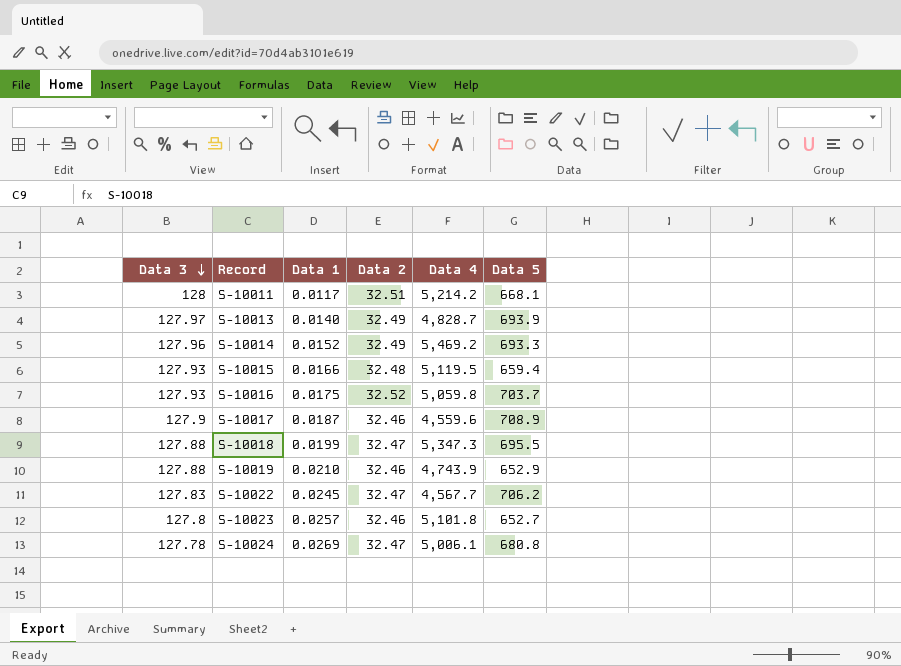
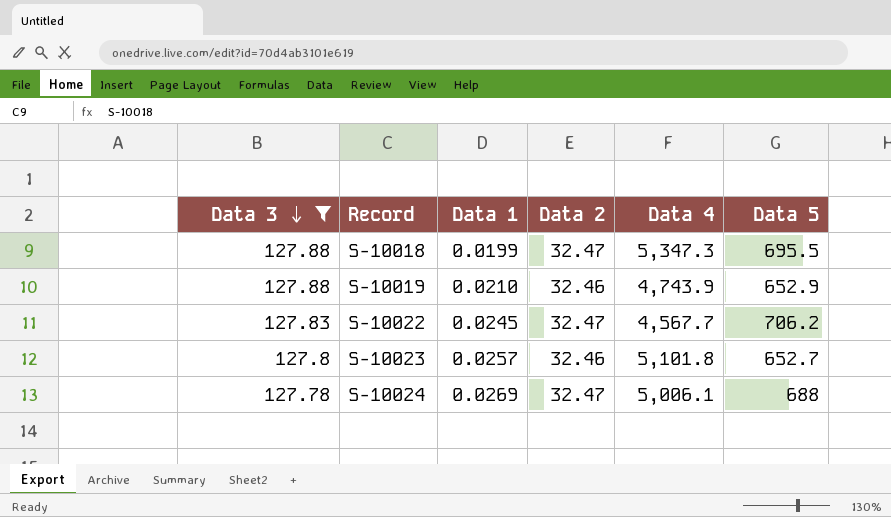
filter: none -> Data 3 <= 127.88
S-10024 | Data 5: 680.8 -> 688

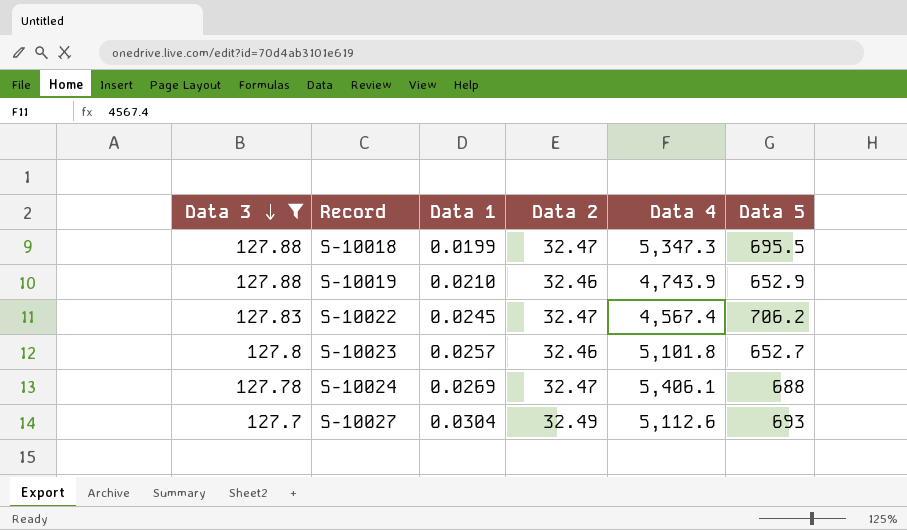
S-10022 | Data 4: 4,567.7 -> 4,567.4
S-10024 | Data 4: 5,006.1 -> 5,406.1
row S-10027: none -> 127.7 | 0.0304 | 32.49 | 5,112.6 | 693

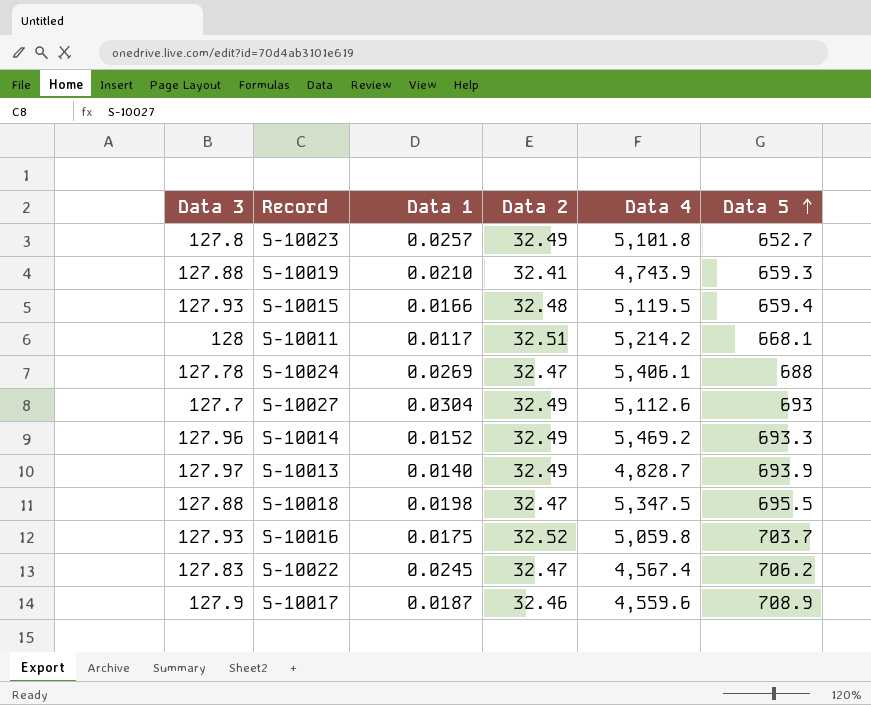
filter: Data 3 <= 127.88 -> none
row order: Data 3 descending -> Data 5 ascending
S-10023 | Data 2: 32.46 -> 32.49
S-10019 | Data 2: 32.46 -> 32.41
S-10019 | Data 5: 652.9 -> 659.3
S-10018 | Data 1: 0.0199 -> 0.0198
S-10018 | Data 4: 5,347.3 -> 5,347.5

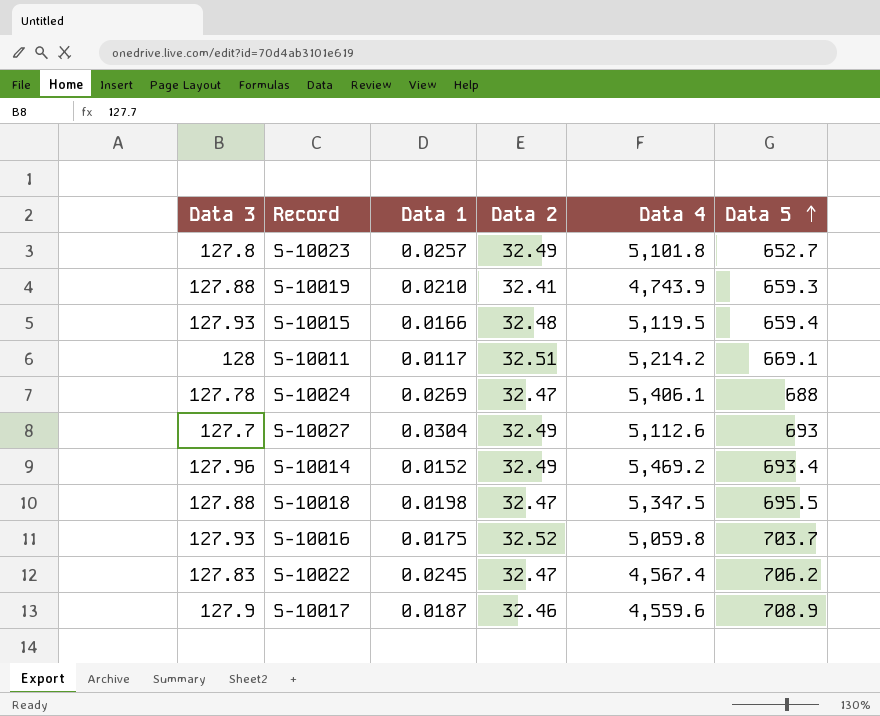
row S-10013: 127.97 | 0.0140 | 32.49 | 4,828.7 | 693.9 -> none
S-10011 | Data 5: 668.1 -> 669.1
S-10014 | Data 5: 693.3 -> 693.4

